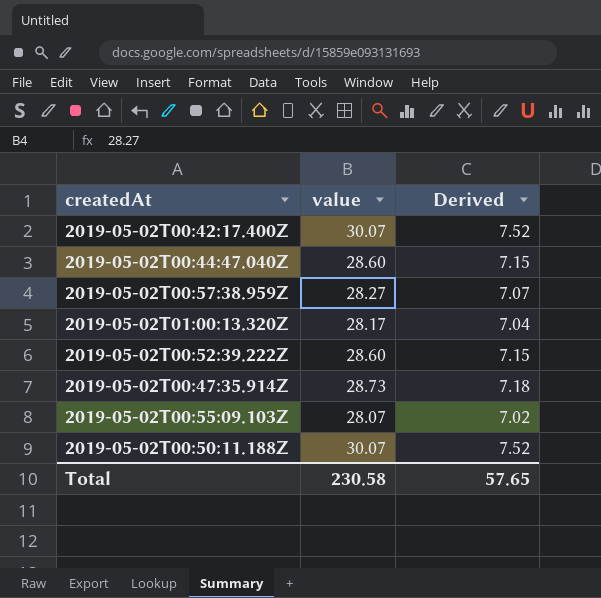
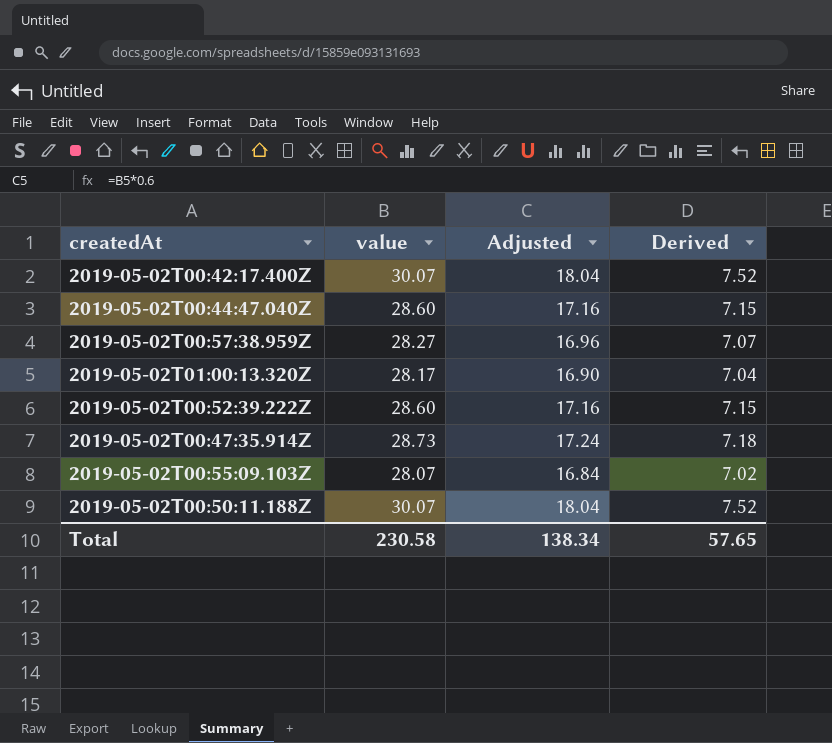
column Adjusted | formula: none -> [value] * 0.6

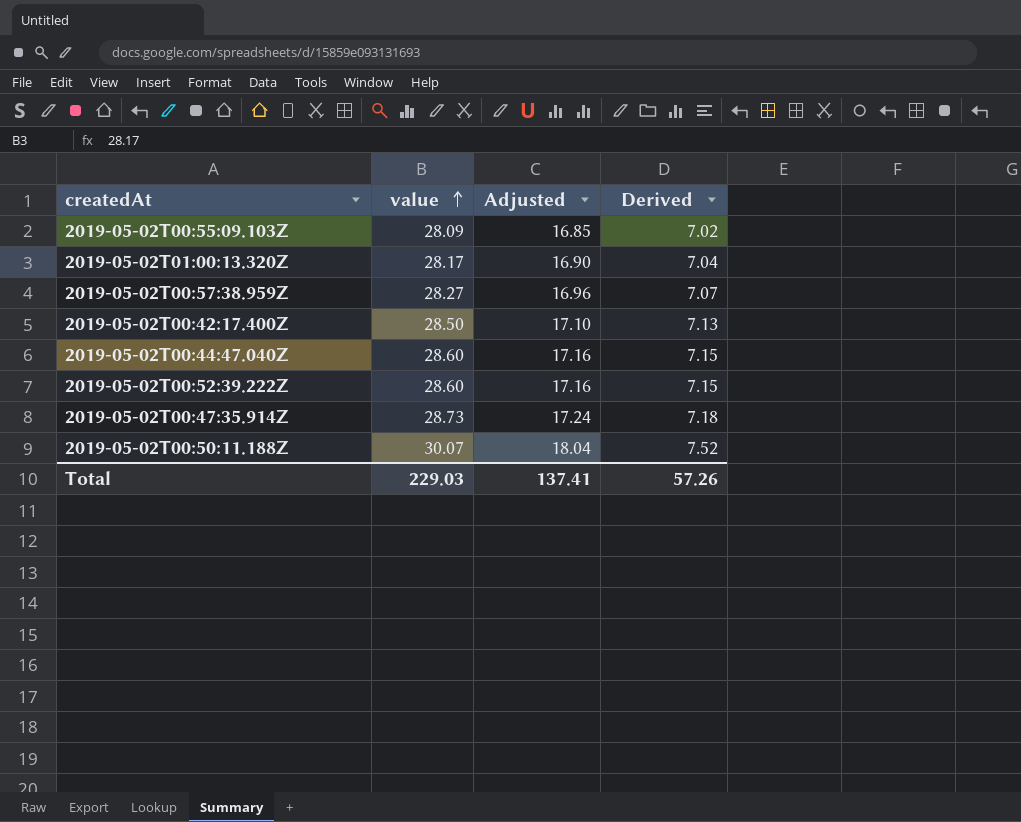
row order: none -> value ascending
2019-05-02T00:55:09.103Z | value: 28.07 -> 28.09
2019-05-02T00:55:09.103Z | Adjusted: 16.84 -> 16.85
2019-05-02T00:42:17.400Z | value: 30.07 -> 28.50
2019-05-02T00:42:17.400Z | Adjusted: 18.04 -> 17.10
2019-05-02T00:42:17.400Z | Derived: 7.52 -> 7.13
Total | value: 230.58 -> 229.03
Total | Adjusted: 138.34 -> 137.41
Total | Derived: 57.65 -> 57.26

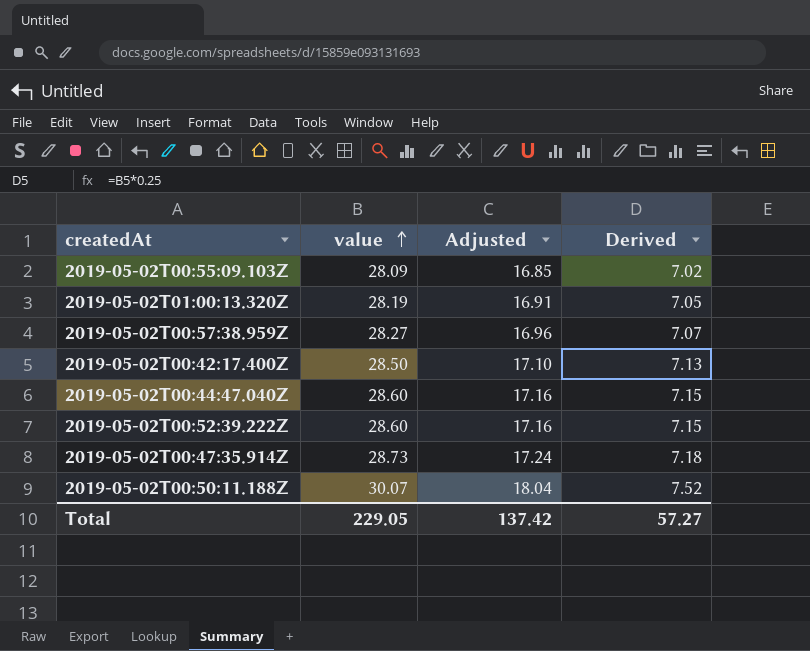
2019-05-02T01:00:13.320Z | value: 28.17 -> 28.19
2019-05-02T01:00:13.320Z | Adjusted: 16.90 -> 16.91
2019-05-02T01:00:13.320Z | Derived: 7.04 -> 7.05
Total | value: 229.03 -> 229.05
Total | Adjusted: 137.41 -> 137.42
Total | Derived: 57.26 -> 57.27

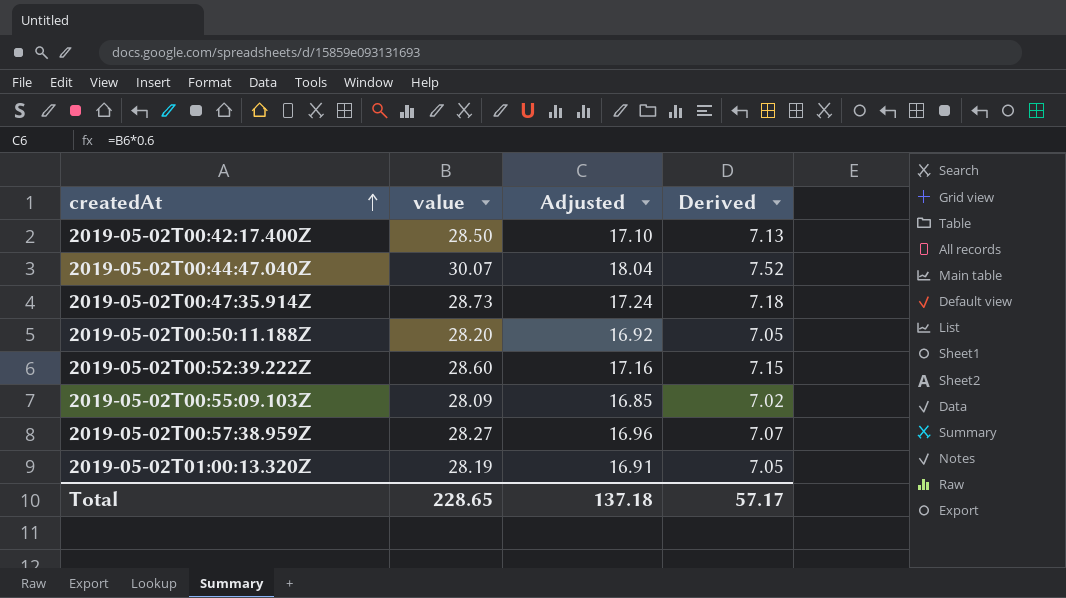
row order: value ascending -> createdAt ascending
2019-05-02T00:44:47.040Z | value: 28.60 -> 30.07
2019-05-02T00:44:47.040Z | Adjusted: 17.16 -> 18.04
2019-05-02T00:44:47.040Z | Derived: 7.15 -> 7.52
2019-05-02T00:50:11.188Z | value: 30.07 -> 28.20
2019-05-02T00:50:11.188Z | Adjusted: 18.04 -> 16.92
2019-05-02T00:50:11.188Z | Derived: 7.52 -> 7.05
Total | value: 229.05 -> 228.65
Total | Adjusted: 137.42 -> 137.18
Total | Derived: 57.27 -> 57.17

